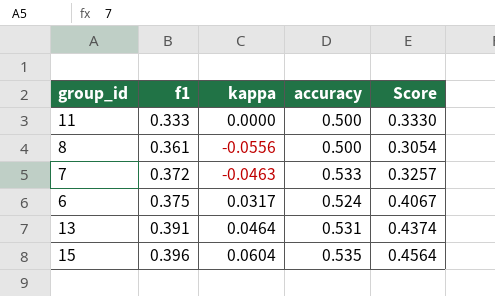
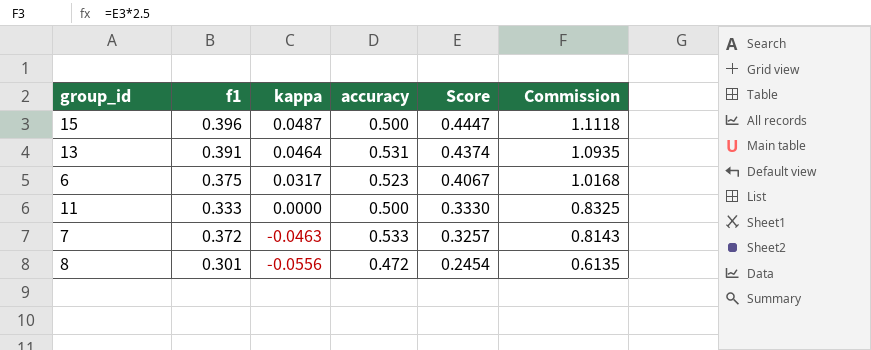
row order: f1 ascending -> kappa descending
column Commission | formula: none -> [Score] * 2.5
15 | kappa: 0.0604 -> 0.0487
15 | accuracy: 0.535 -> 0.500
15 | Score: 0.4564 -> 0.4447
6 | accuracy: 0.524 -> 0.523
8 | f1: 0.361 -> 0.301
8 | accuracy: 0.500 -> 0.472
8 | Score: 0.3054 -> 0.2454

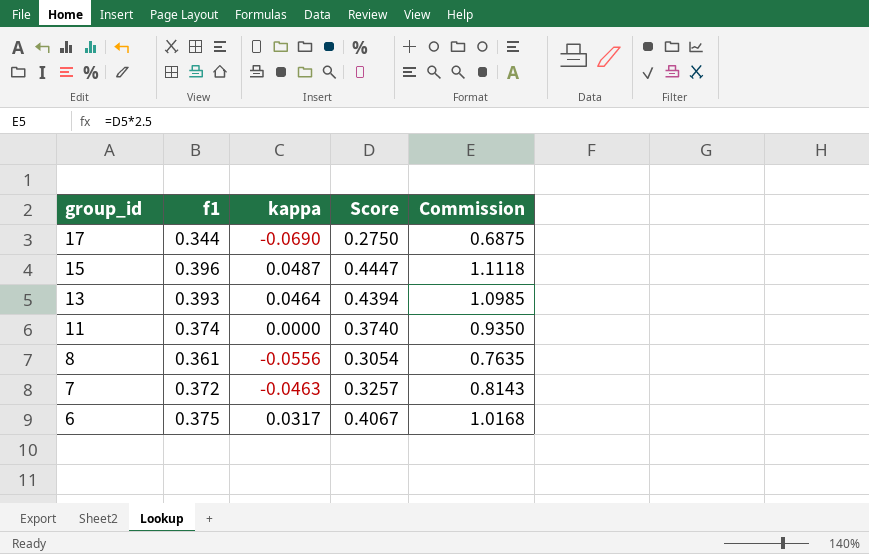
row order: kappa descending -> group_id descending
column accuracy | position: 4 -> none
row 17: none -> 0.344 | -0.0690 | 0.2750 | 0.6875
13 | f1: 0.391 -> 0.393
13 | Score: 0.4374 -> 0.4394
13 | Commission: 1.0935 -> 1.0985
11 | f1: 0.333 -> 0.374
11 | Score: 0.3330 -> 0.3740
11 | Commission: 0.8325 -> 0.9350
8 | f1: 0.301 -> 0.361
8 | Score: 0.2454 -> 0.3054
8 | Commission: 0.6135 -> 0.7635

